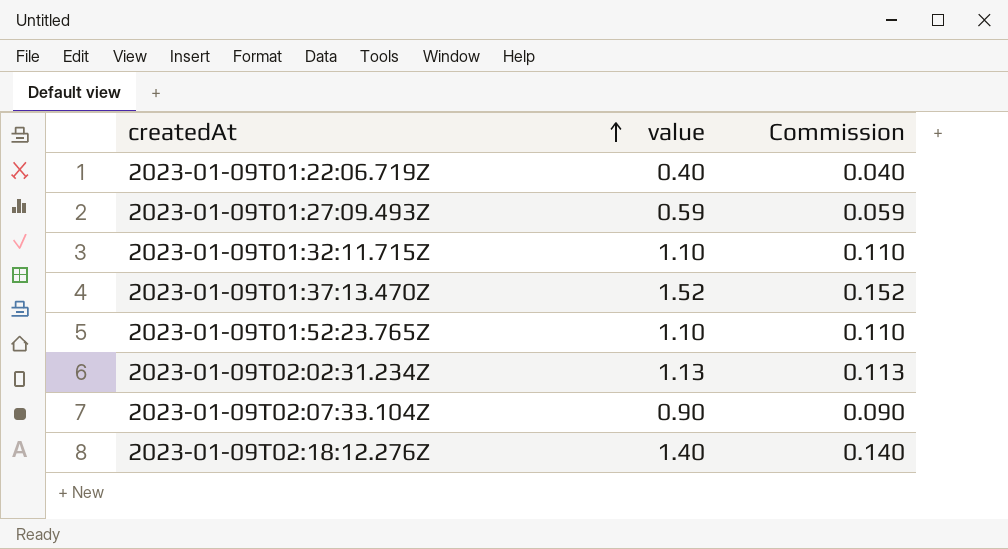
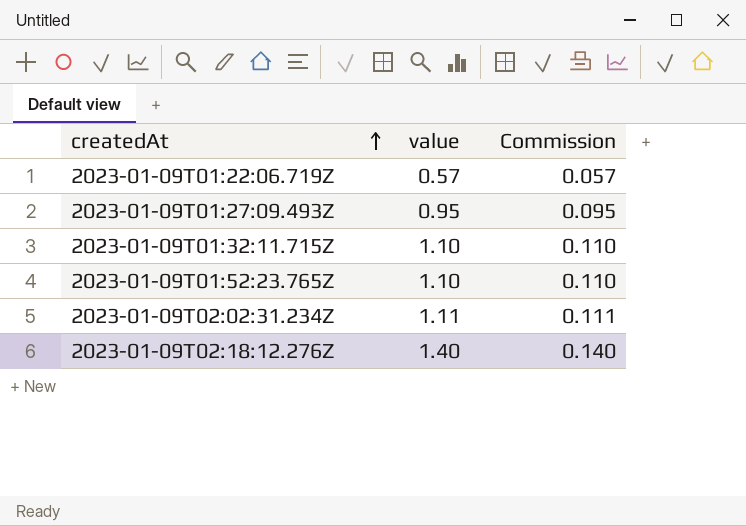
row 2023-01-09T01:37:13.470Z: 1.52 | 0.152 -> none
row 2023-01-09T02:07:33.104Z: 0.90 | 0.090 -> none
2023-01-09T01:22:06.719Z | value: 0.40 -> 0.57
2023-01-09T01:22:06.719Z | Commission: 0.040 -> 0.057
2023-01-09T01:27:09.493Z | value: 0.59 -> 0.95
2023-01-09T01:27:09.493Z | Commission: 0.059 -> 0.095
2023-01-09T02:02:31.234Z | value: 1.13 -> 1.11
2023-01-09T02:02:31.234Z | Commission: 0.113 -> 0.111

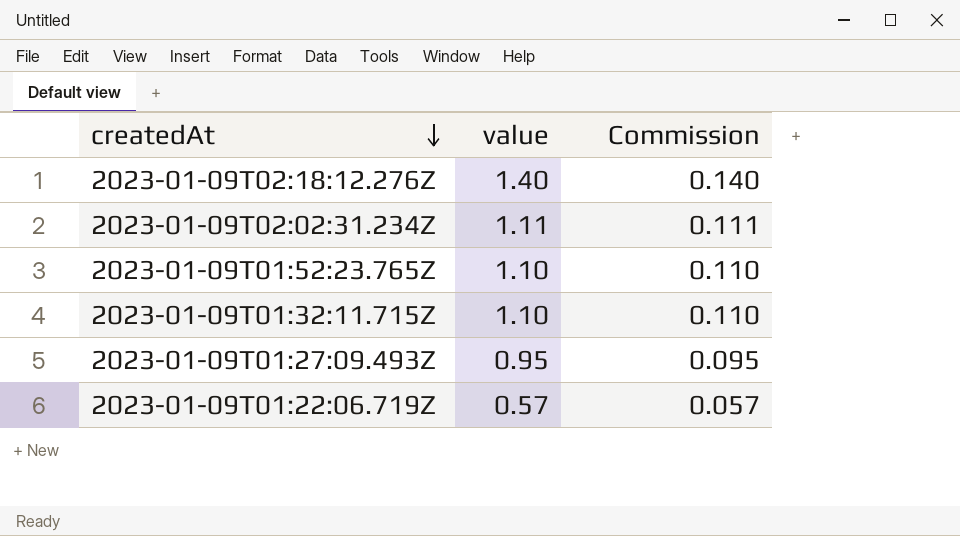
row order: createdAt ascending -> createdAt descending

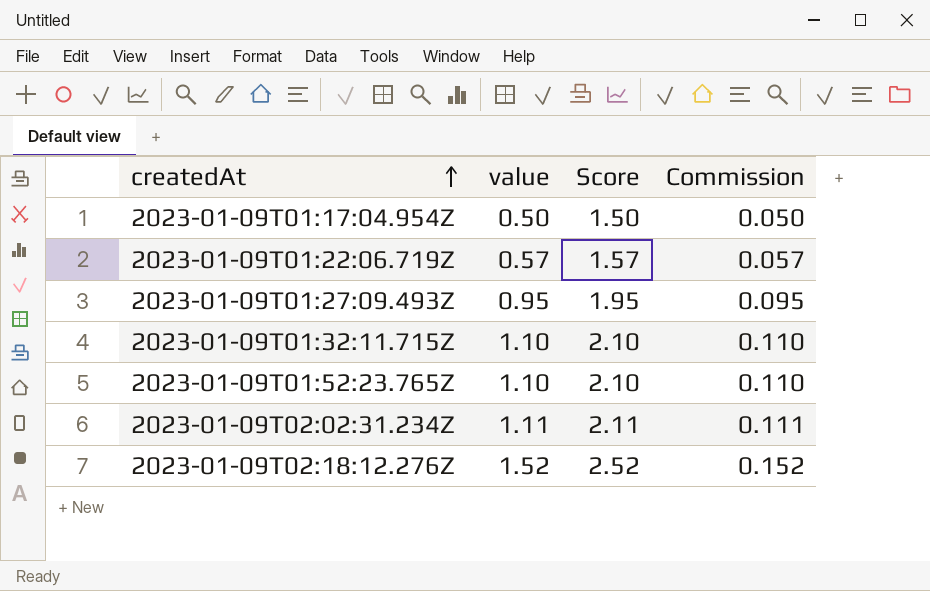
row order: createdAt descending -> createdAt ascending
column Score | formula: none -> [value] + 1
row 2023-01-09T01:17:04.954Z: none -> 0.50 | 1.50 | 0.050
2023-01-09T02:18:12.276Z | value: 1.40 -> 1.52
2023-01-09T02:18:12.276Z | Commission: 0.140 -> 0.152

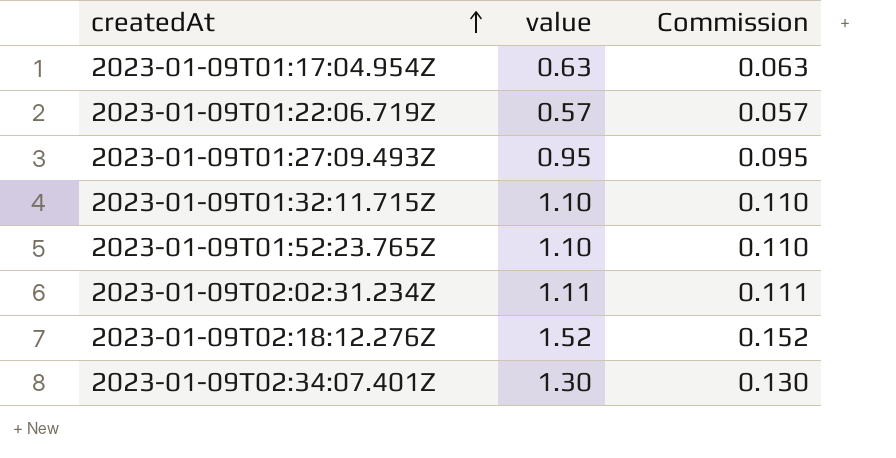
column Score | formula: [value] + 1 -> none
2023-01-09T01:17:04.954Z | value: 0.50 -> 0.63
2023-01-09T01:17:04.954Z | Commission: 0.050 -> 0.063
row 2023-01-09T02:34:07.401Z: none -> 1.30 | 0.130

